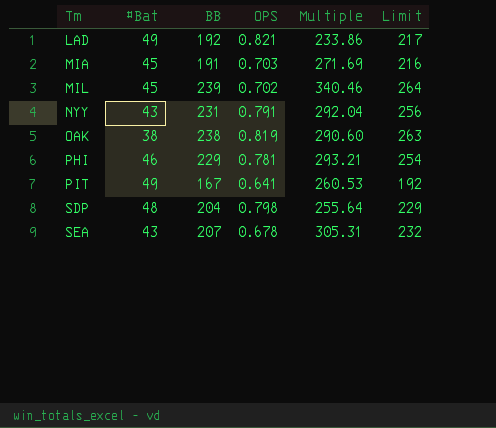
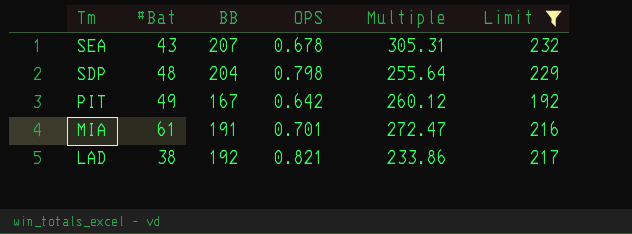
filter: none -> Limit <= 232
row order: Tm ascending -> Tm descending
PIT | OPS: 0.641 -> 0.642
PIT | Multiple: 260.53 -> 260.12
MIA | #Bat: 45 -> 61
MIA | OPS: 0.703 -> 0.701
MIA | Multiple: 271.69 -> 272.47
LAD | #Bat: 49 -> 38

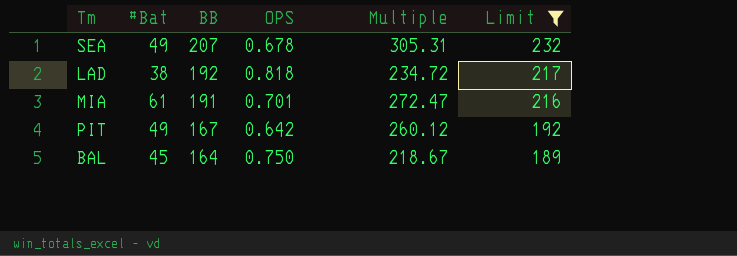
row order: Tm descending -> BB descending
row SDP: 48 | 204 | 0.798 | 255.64 | 229 -> none
SEA | #Bat: 43 -> 49
LAD | OPS: 0.821 -> 0.818
LAD | Multiple: 233.86 -> 234.72
row BAL: none -> 45 | 164 | 0.750 | 218.67 | 189

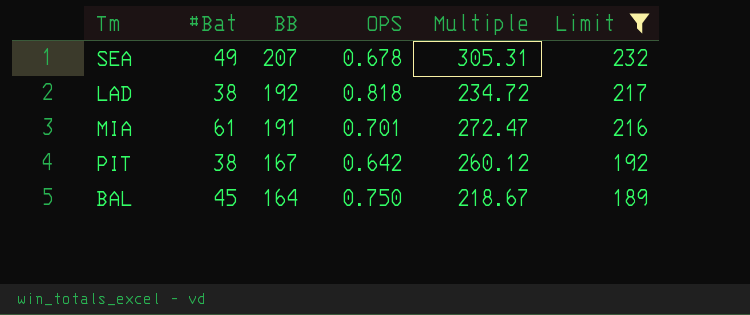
PIT | #Bat: 49 -> 38

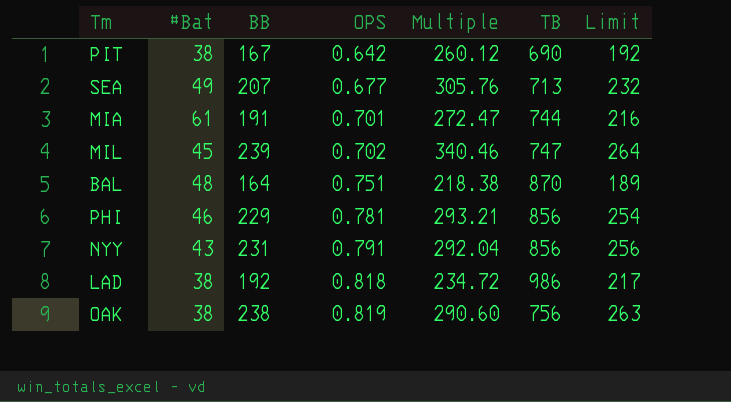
filter: Limit <= 232 -> none
row order: BB descending -> OPS ascending
column TB | position: none -> 6
SEA | OPS: 0.678 -> 0.677
SEA | Multiple: 305.31 -> 305.76
BAL | #Bat: 45 -> 48
BAL | OPS: 0.750 -> 0.751
BAL | Multiple: 218.67 -> 218.38

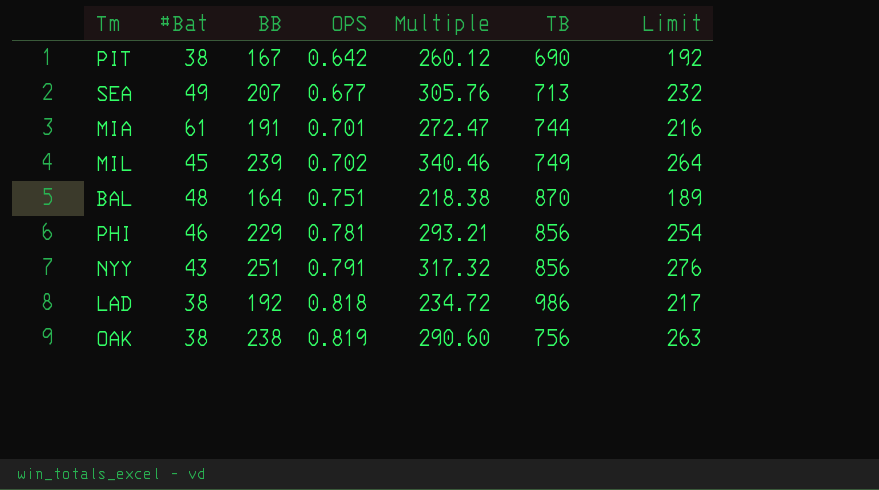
MIL | TB: 747 -> 749
NYY | BB: 231 -> 251
NYY | Multiple: 292.04 -> 317.32
NYY | Limit: 256 -> 276

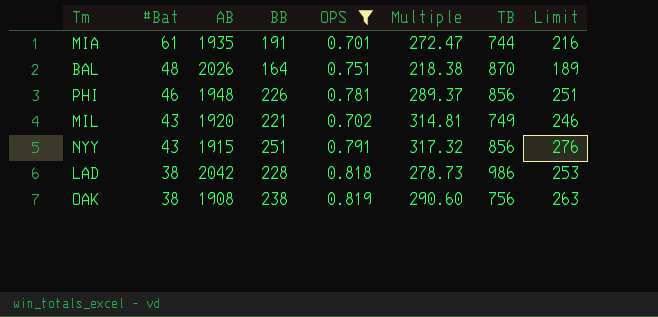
filter: none -> OPS >= 0.701
row order: OPS ascending -> #Bat descending
column AB | position: none -> 3
PHI | BB: 229 -> 226
PHI | Multiple: 293.21 -> 289.37
PHI | Limit: 254 -> 251
MIL | #Bat: 45 -> 43
MIL | BB: 239 -> 221
MIL | Multiple: 340.46 -> 314.81
MIL | Limit: 264 -> 246
LAD | BB: 192 -> 228
LAD | Multiple: 234.72 -> 278.73
LAD | Limit: 217 -> 253

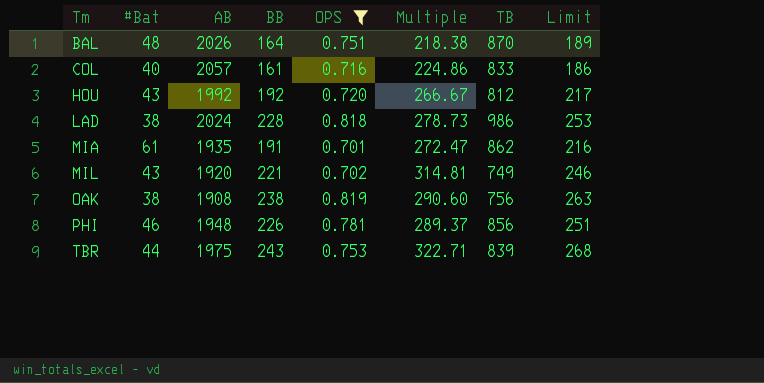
row order: #Bat descending -> Tm ascending
row NYY: 43 | 1915 | 251 | 0.791 | 317.32 | 856 | 276 -> none
row COL: none -> 40 | 2057 | 161 | 0.716 | 224.86 | 833 | 186
row HOU: none -> 43 | 1992 | 192 | 0.720 | 266.67 | 812 | 217
LAD | AB: 2042 -> 2024
MIA | TB: 744 -> 862
row TBR: none -> 44 | 1975 | 243 | 0.753 | 322.71 | 839 | 268

